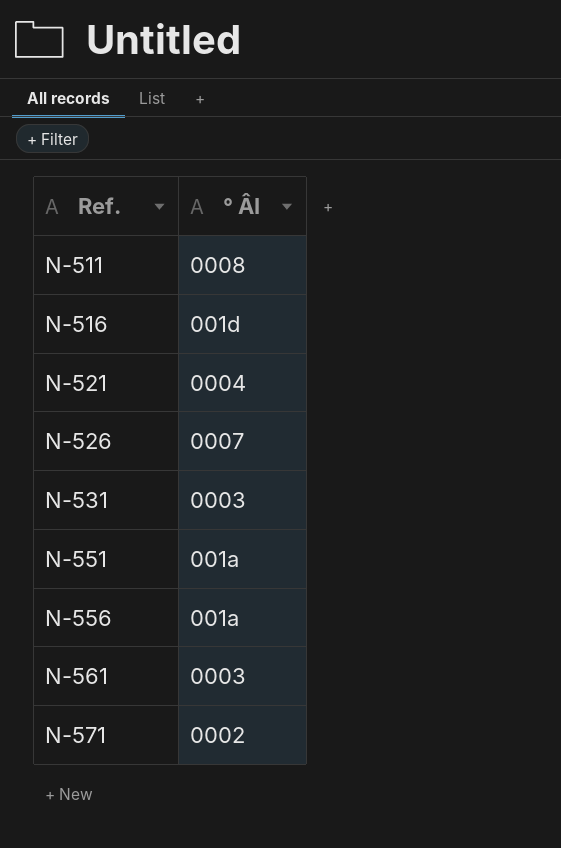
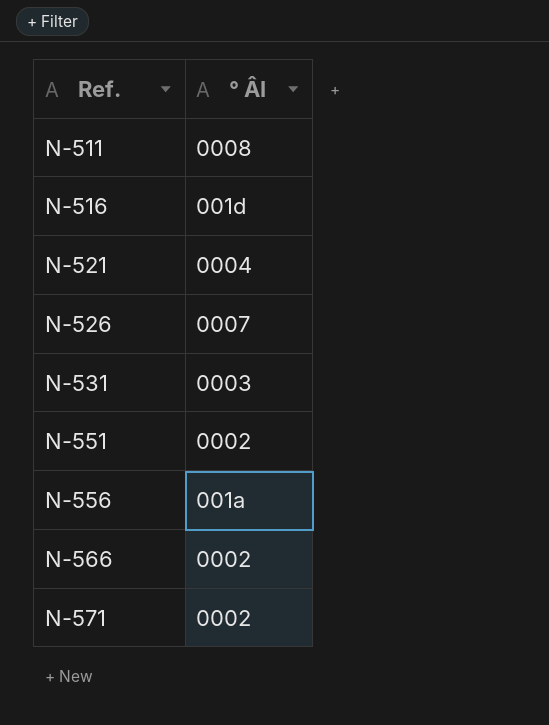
row N-561: 0003 -> none
N-551 | ° ÂI: 001a -> 0002
row N-566: none -> 0002

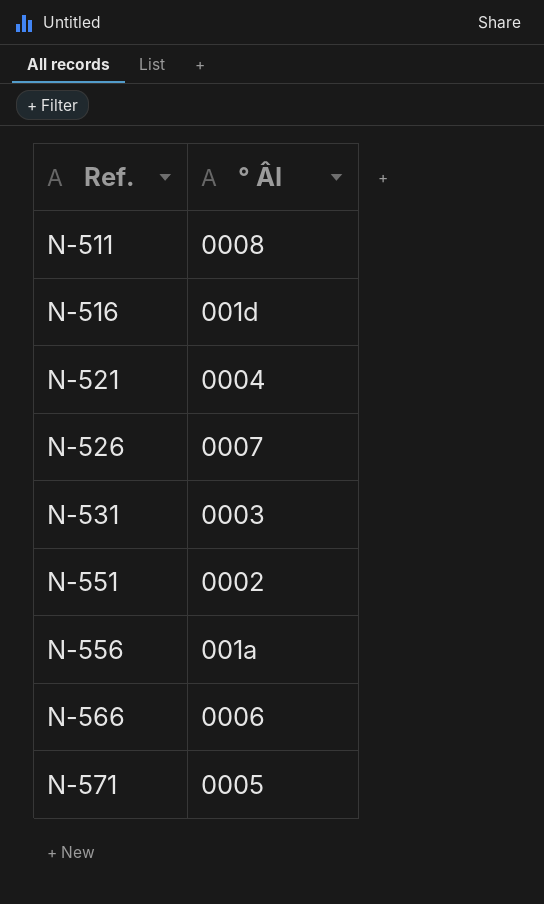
N-566 | ° ÂI: 0002 -> 0006
N-571 | ° ÂI: 0002 -> 0005

